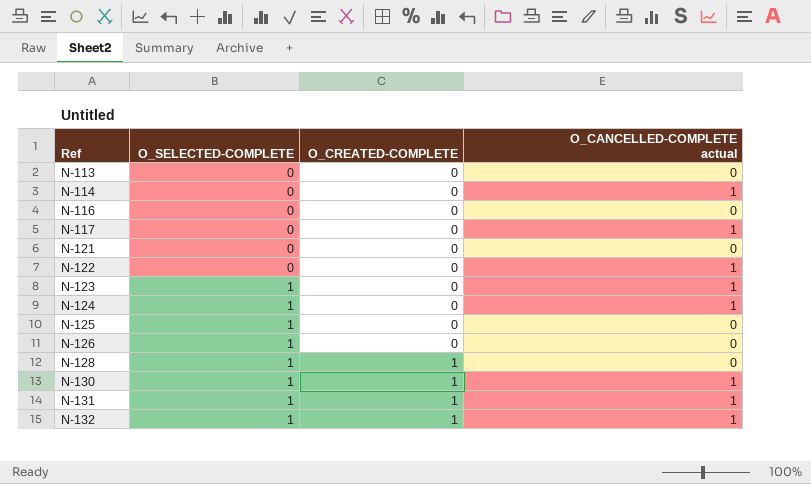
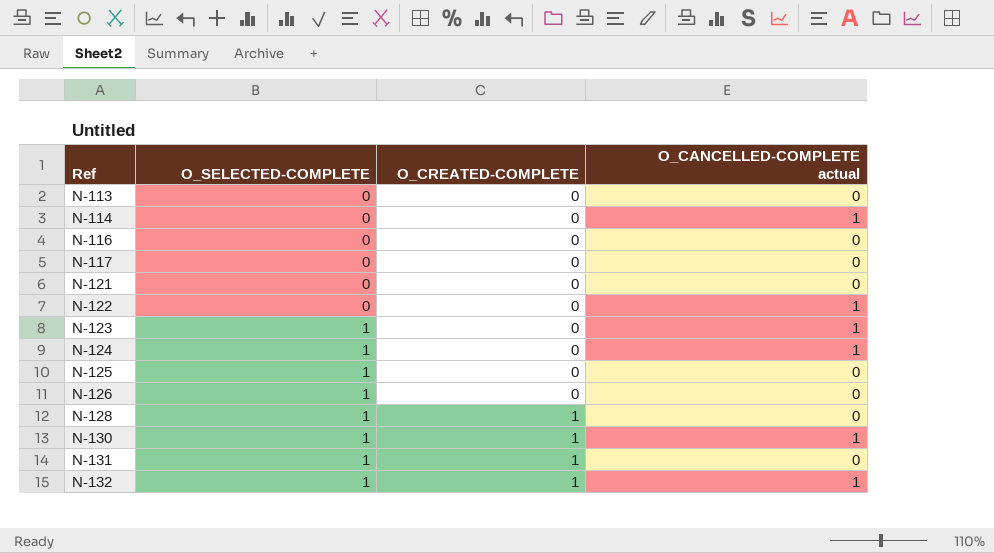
N-117 | O_CANCELLED-COMPLETE actual: 1 -> 0
N-131 | O_CANCELLED-COMPLETE actual: 1 -> 0

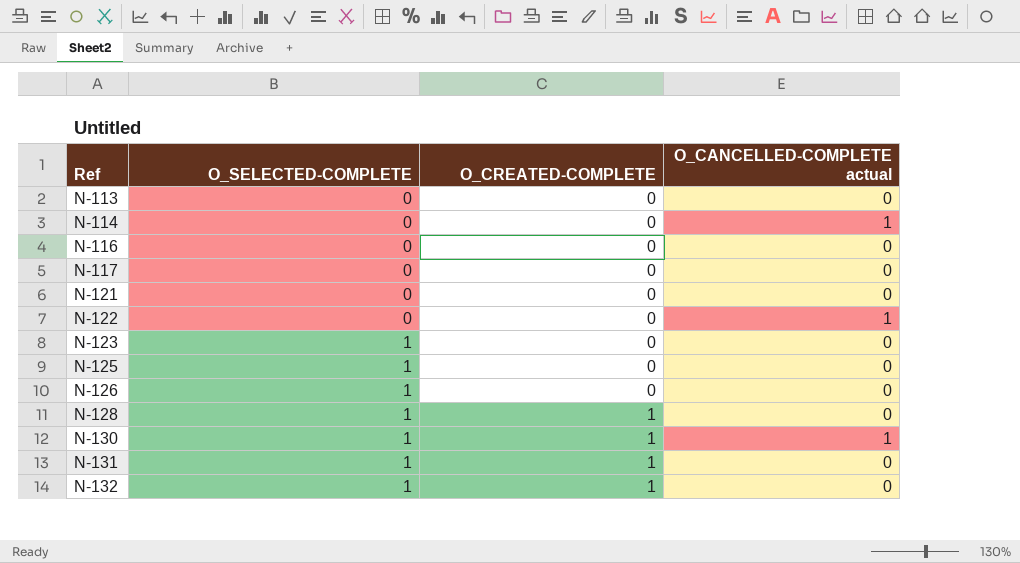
row N-124: 1 | 0 | 1 -> none
N-123 | O_CANCELLED-COMPLETE actual: 1 -> 0
N-132 | O_CANCELLED-COMPLETE actual: 1 -> 0

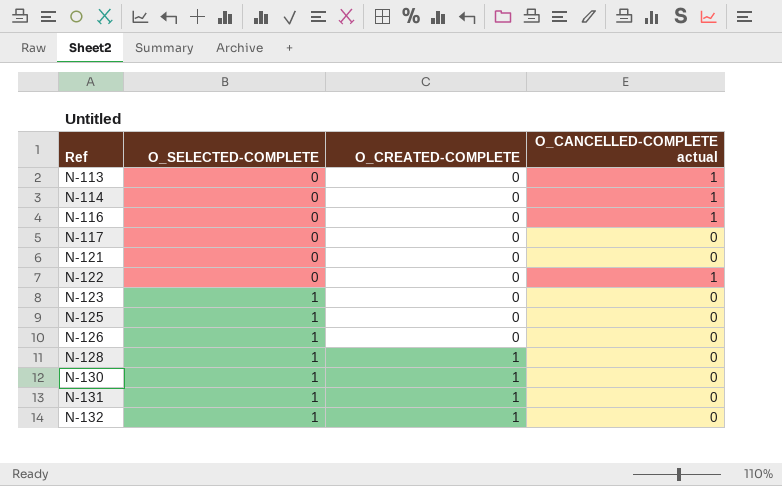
N-113 | O_CANCELLED-COMPLETE actual: 0 -> 1
N-116 | O_CANCELLED-COMPLETE actual: 0 -> 1
N-130 | O_CANCELLED-COMPLETE actual: 1 -> 0

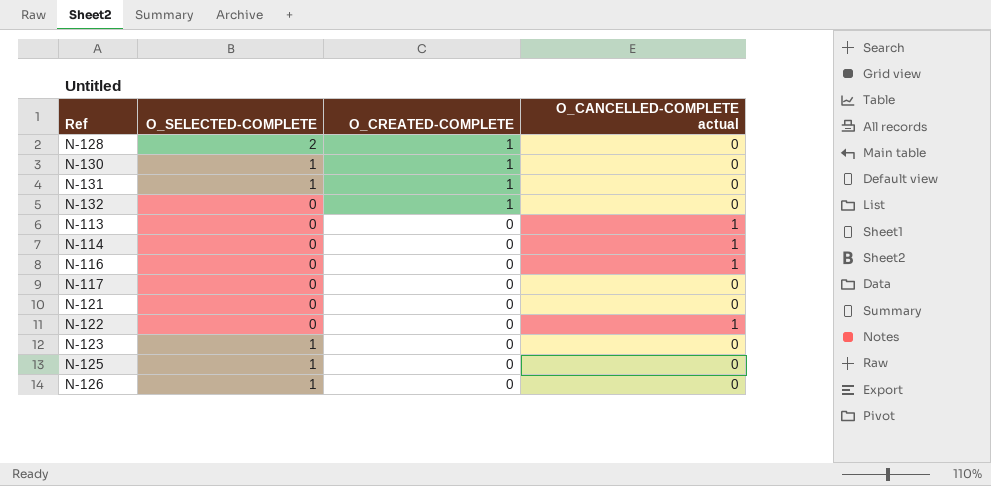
row order: Ref ascending -> O_CREATED-COMPLETE descending
N-128 | O_SELECTED-COMPLETE: 1 -> 2
N-132 | O_SELECTED-COMPLETE: 1 -> 0

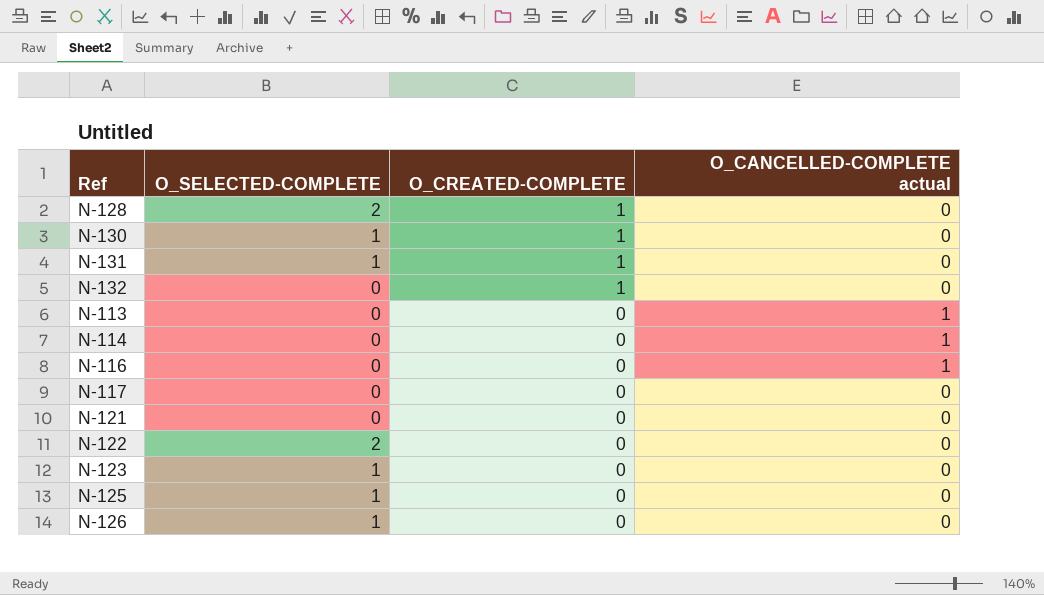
N-122 | O_SELECTED-COMPLETE: 0 -> 2
N-122 | O_CANCELLED-COMPLETE actual: 1 -> 0

